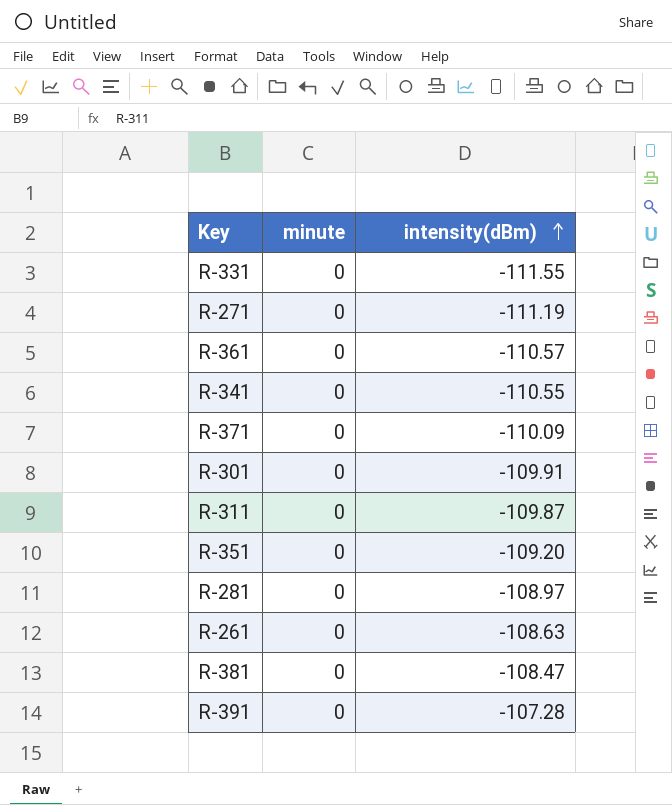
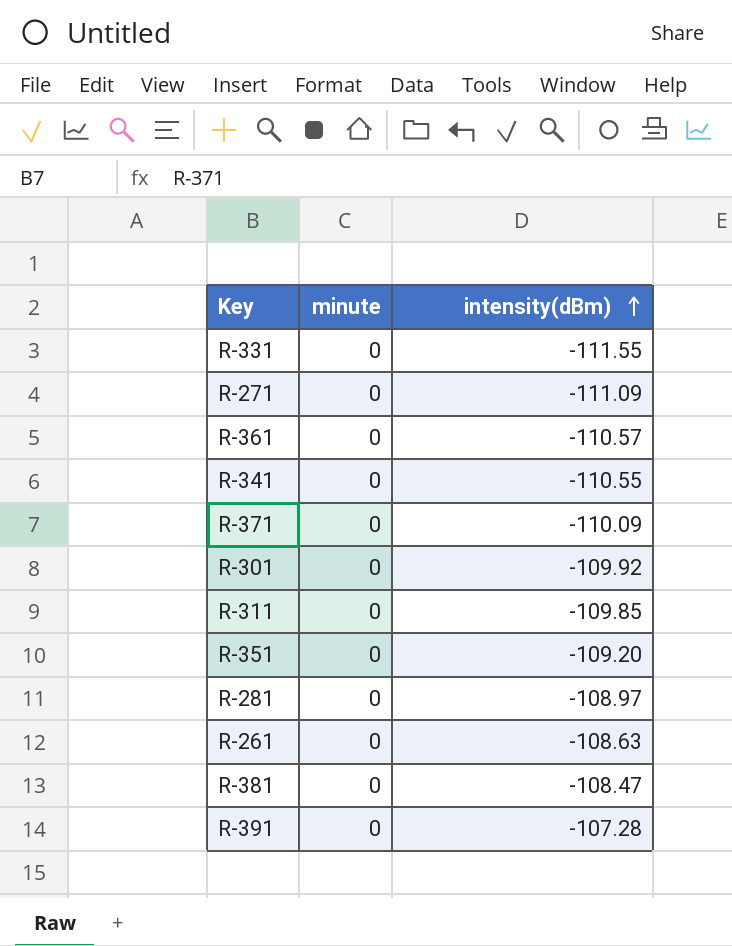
R-271 | intensity(dBm): -111.19 -> -111.09
R-301 | intensity(dBm): -109.91 -> -109.92
R-311 | intensity(dBm): -109.87 -> -109.85

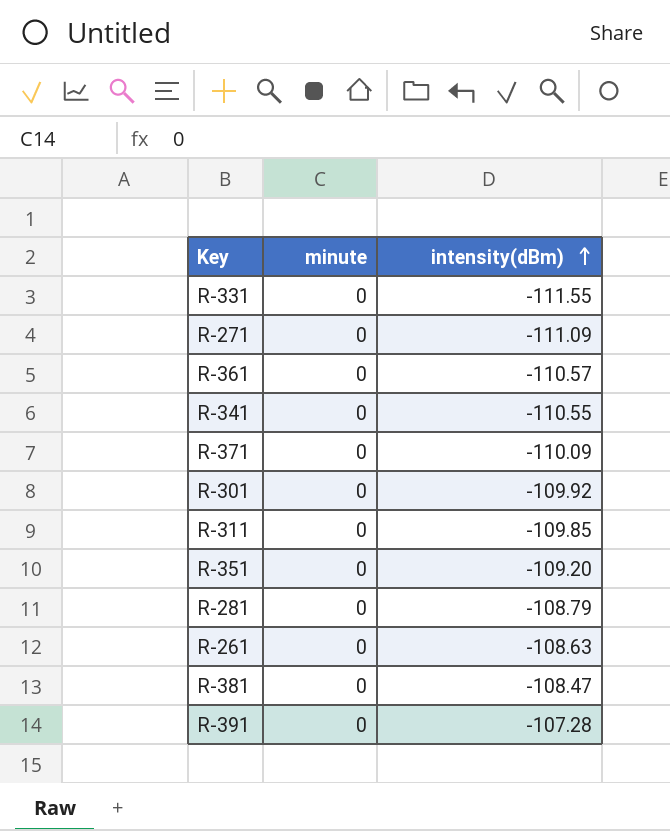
R-281 | intensity(dBm): -108.97 -> -108.79

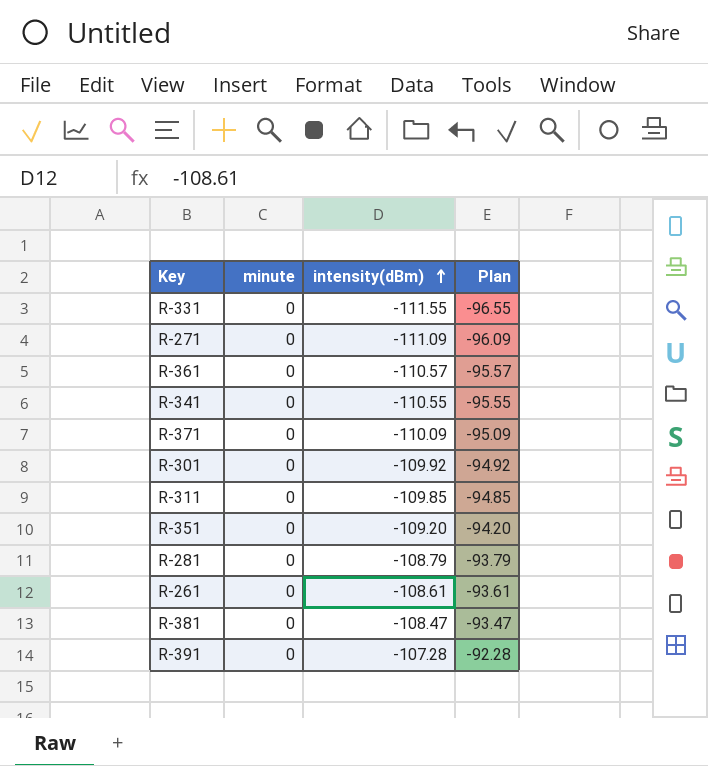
column Plan | formula: none -> [intensity(dBm)] + 15
R-261 | intensity(dBm): -108.63 -> -108.61

